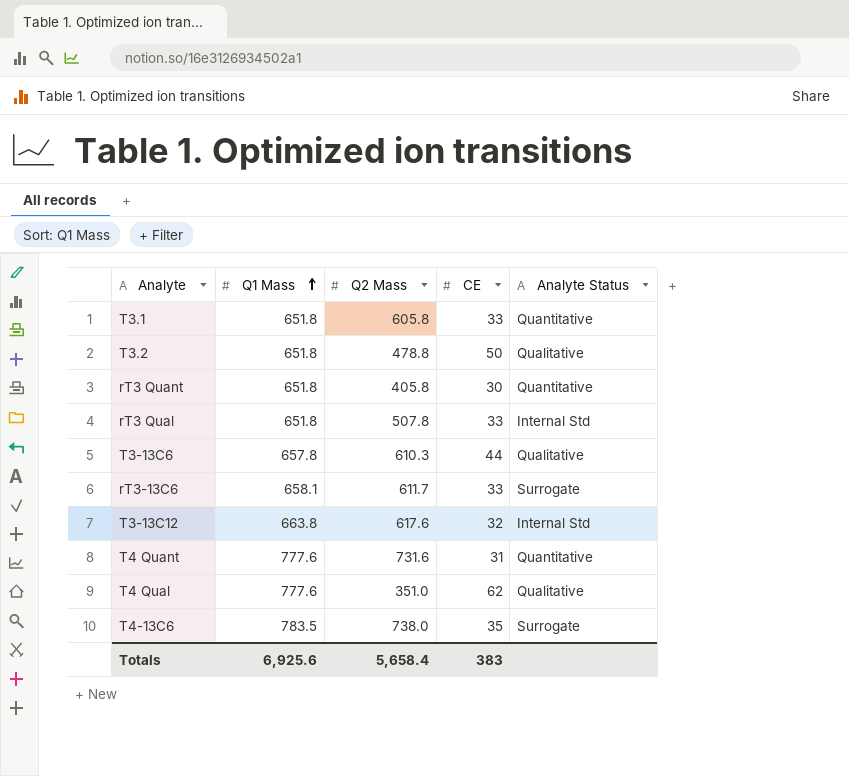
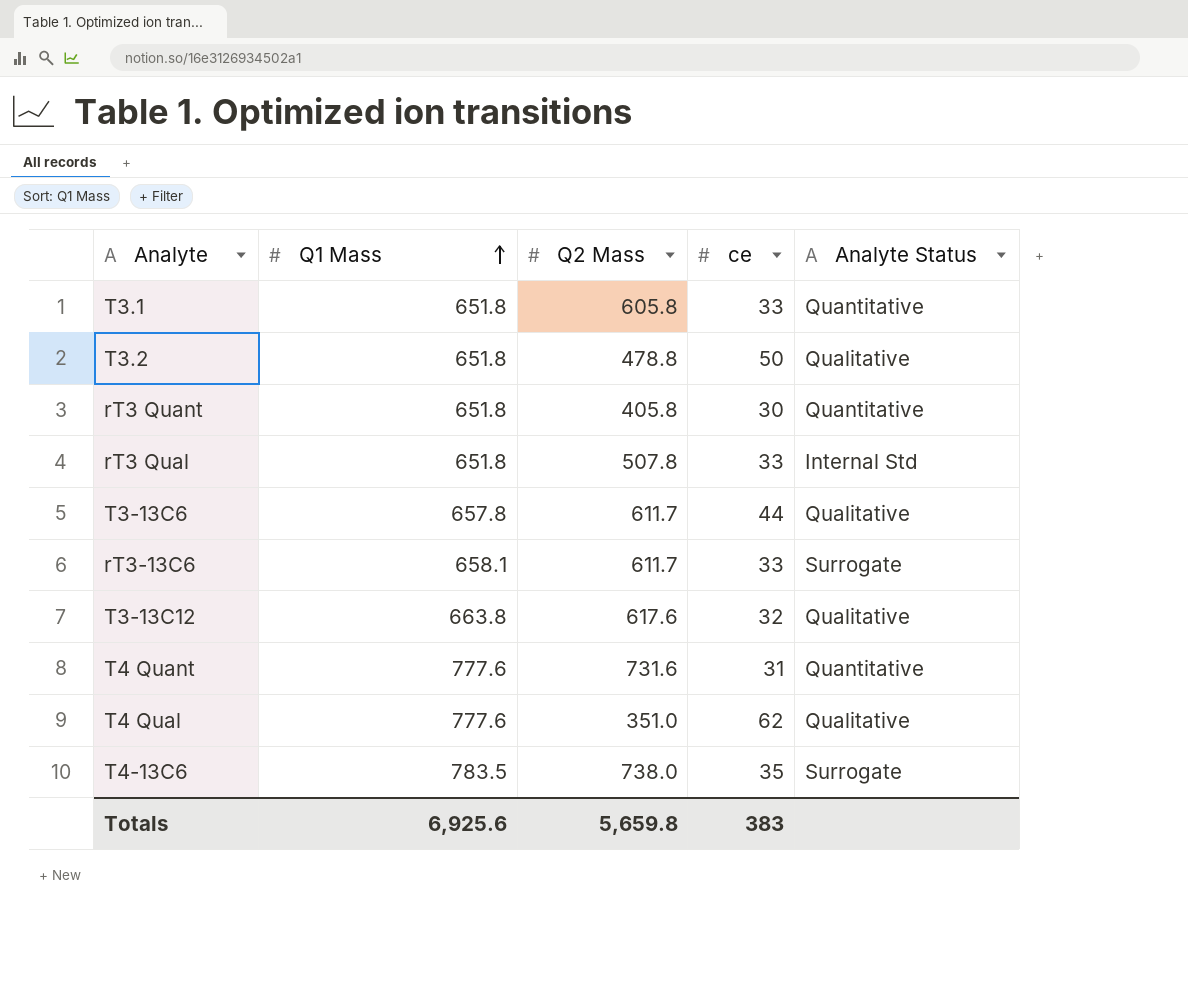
column name: CE -> ce
T3-13C6 | Q2 Mass: 610.3 -> 611.7
T3-13C12 | Analyte Status: Internal Std -> Qualitative
Totals | Q2 Mass: 5,658.4 -> 5,659.8

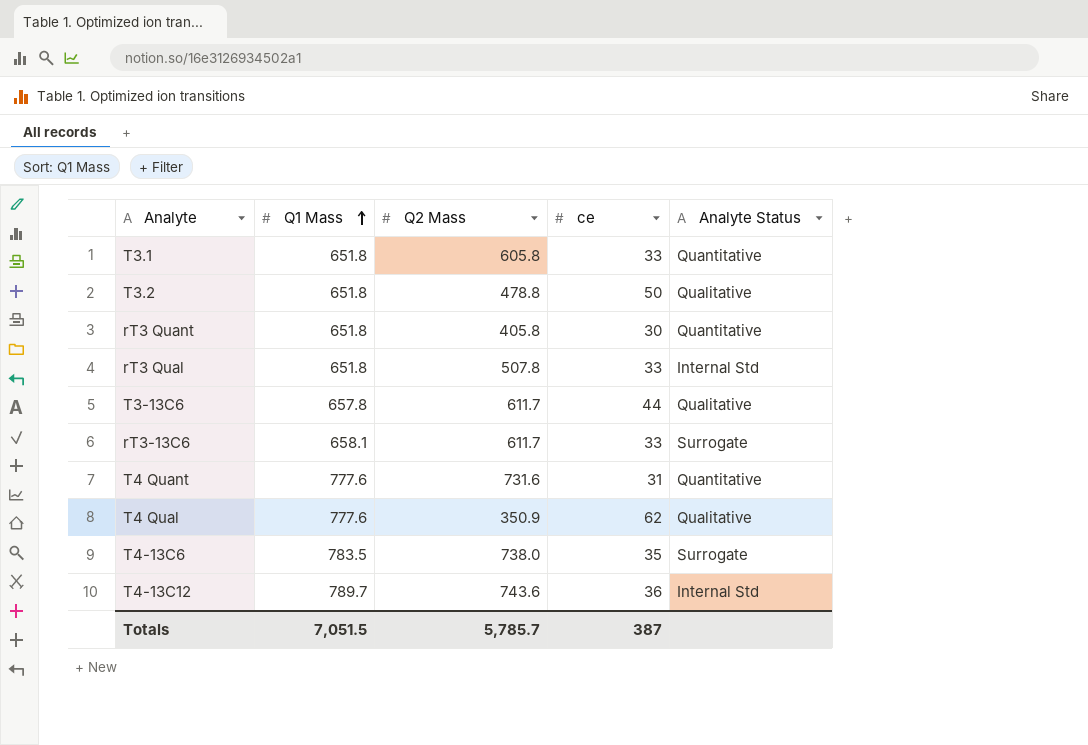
row T3-13C12: 663.8 | 617.6 | 32 | Qualitative -> none
T4 Qual | Q2 Mass: 351.0 -> 350.9
row T4-13C12: none -> 789.7 | 743.6 | 36 | Internal Std
Totals | Q1 Mass: 6,925.6 -> 7,051.5
Totals | Q2 Mass: 5,659.8 -> 5,785.7
Totals | ce: 383 -> 387

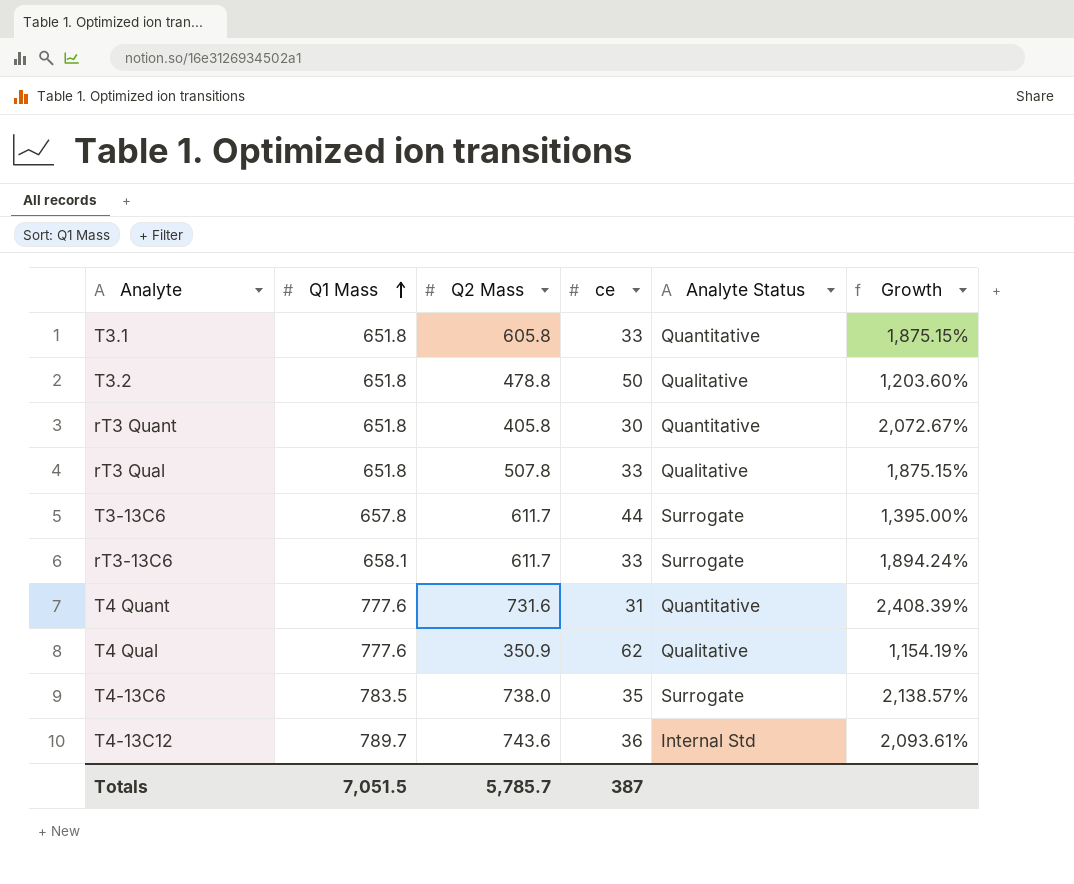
column Growth | formula: none -> ([Q1 Mass] - [ce]) / [ce]
rT3 Qual | Analyte Status: Internal Std -> Qualitative
T3-13C6 | Analyte Status: Qualitative -> Surrogate

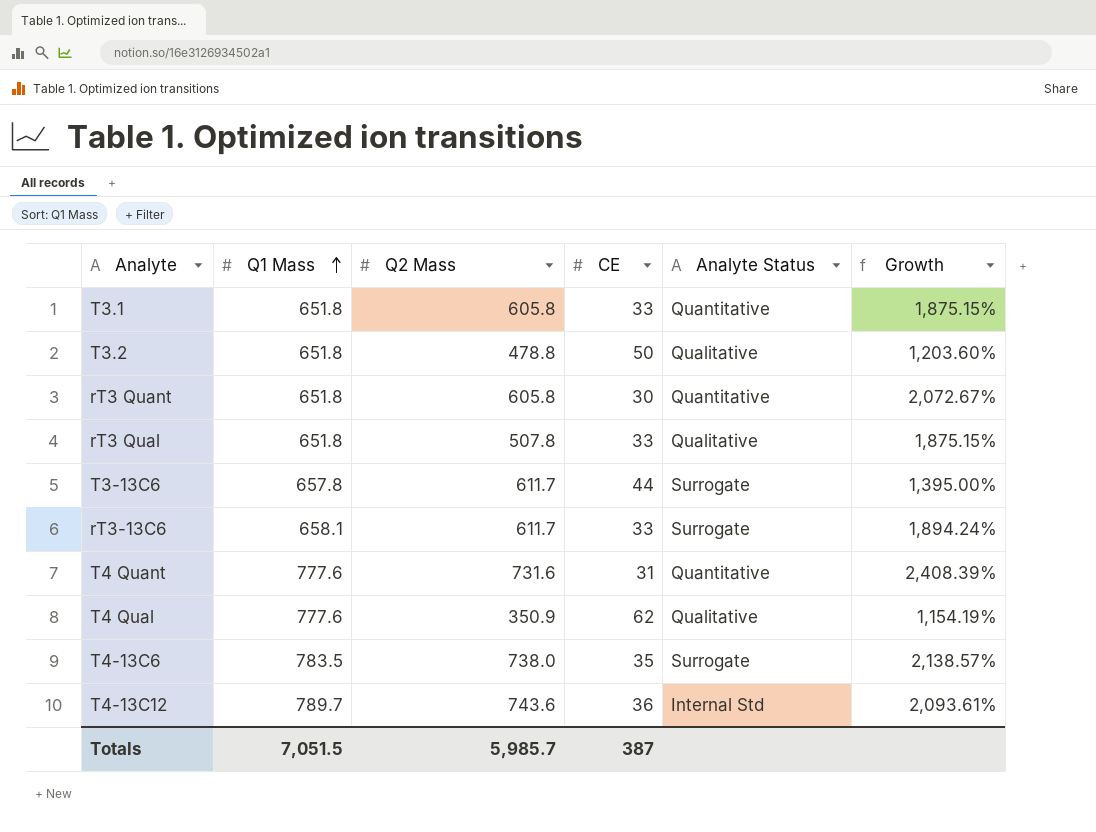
column name: ce -> CE
rT3 Quant | Q2 Mass: 405.8 -> 605.8
Totals | Q2 Mass: 5,785.7 -> 5,985.7

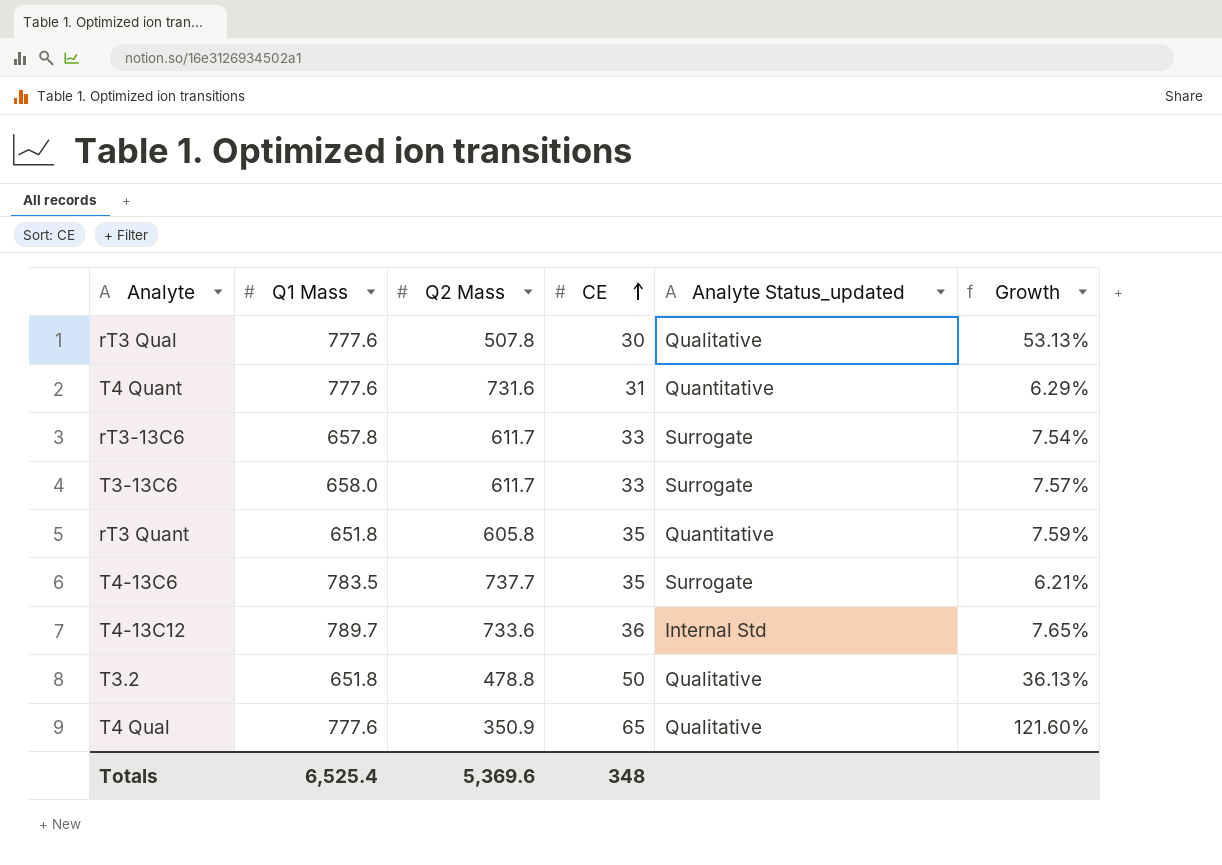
row order: Q1 Mass ascending -> CE ascending
column name: Analyte Status -> Analyte Status_updated
column Growth | formula: ([Q1 Mass] - [CE]) / [CE] -> ([Q1 Mass] - [Q2 Mass]) / [Q2 Mass]
row T3.1: 651.8 | 605.8 | 33 | Quantitative | 1,875.15% -> none
rT3 Qual | Q1 Mass: 651.8 -> 777.6
rT3 Qual | CE: 33 -> 30
rT3-13C6 | Q1 Mass: 658.1 -> 657.8
T3-13C6 | Q1 Mass: 657.8 -> 658.0
T3-13C6 | CE: 44 -> 33
rT3 Quant | CE: 30 -> 35
T4-13C6 | Q2 Mass: 738.0 -> 737.7
T4-13C12 | Q2 Mass: 743.6 -> 733.6
T4 Qual | CE: 62 -> 65
Totals | Q1 Mass: 7,051.5 -> 6,525.4
Totals | Q2 Mass: 5,985.7 -> 5,369.6
Totals | CE: 387 -> 348

